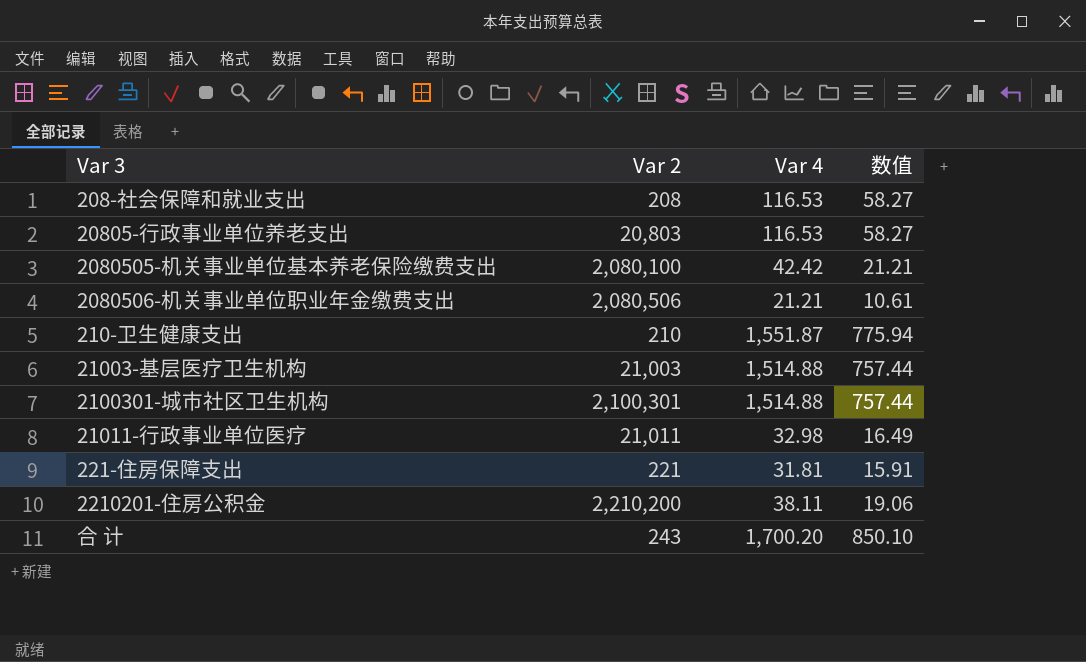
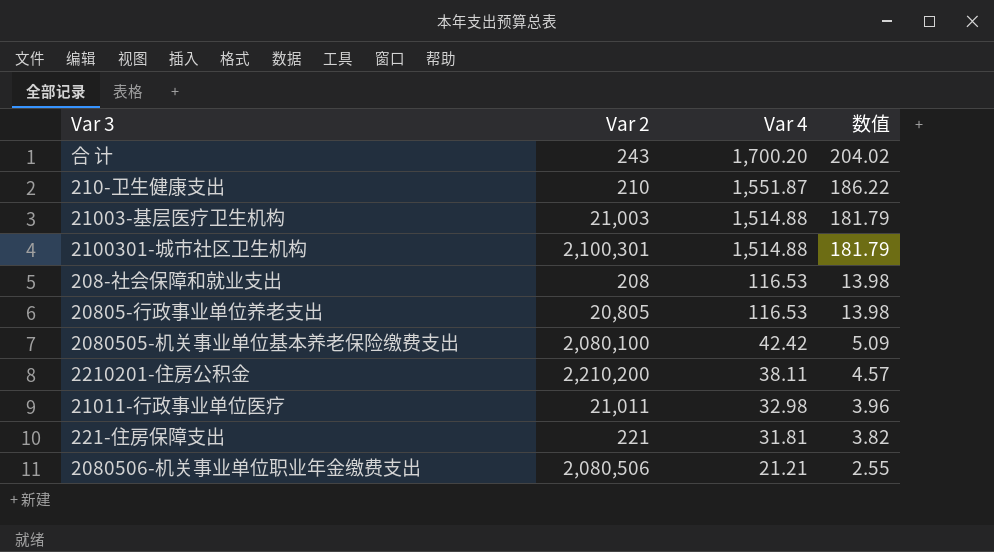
row order: none -> Var 4 descending
column 数值 | formula: [Var 4] * 0.5 -> [Var 4] * 0.12
20805-行政事业单位养老支出 | Var 2: 20,803 -> 20,805

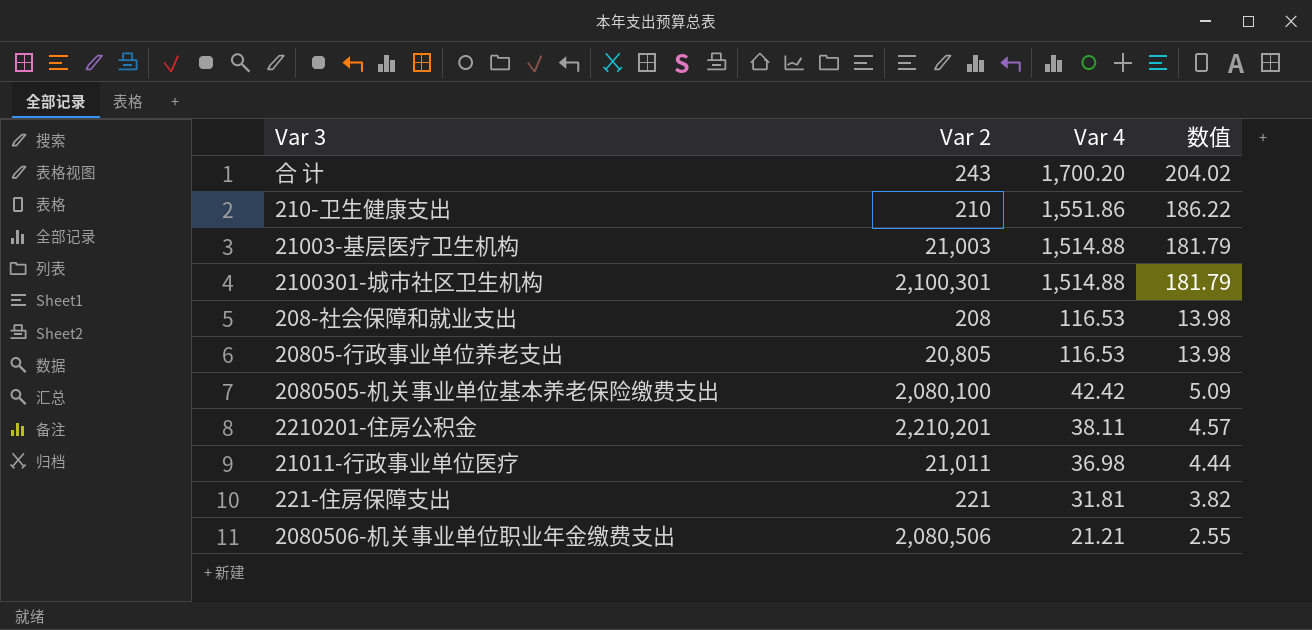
210-卫生健康支出 | Var 4: 1,551.87 -> 1,551.86
2210201-住房公积金 | Var 2: 2,210,200 -> 2,210,201
21011-行政事业单位医疗 | Var 4: 32.98 -> 36.98
21011-行政事业单位医疗 | 数值: 3.96 -> 4.44

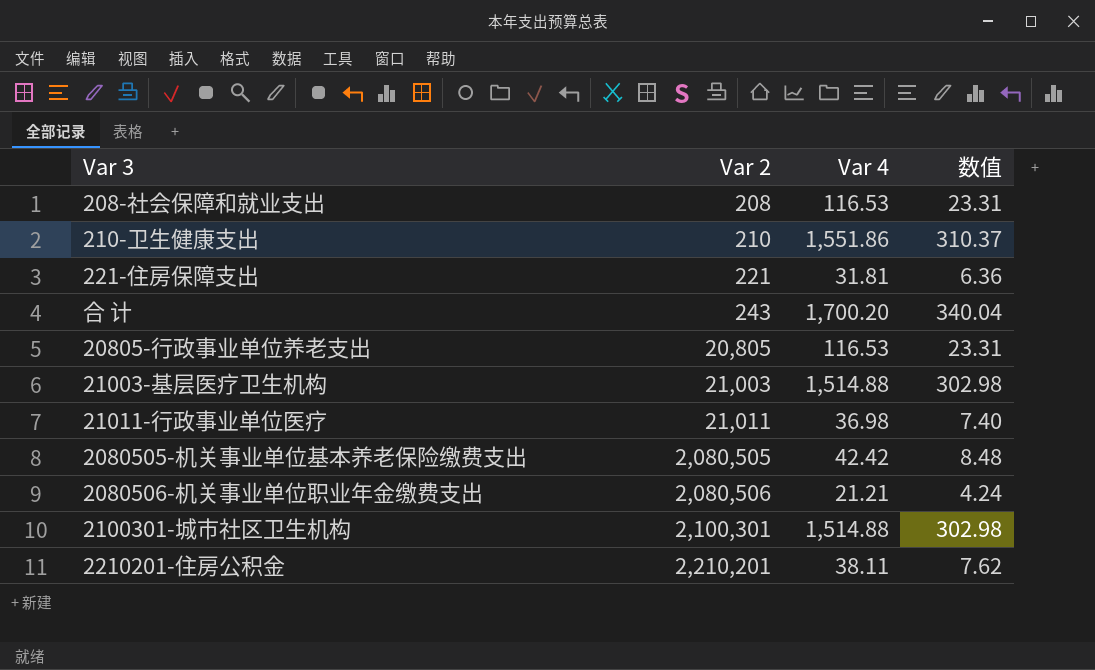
row order: Var 4 descending -> Var 2 ascending
column 数值 | formula: [Var 4] * 0.12 -> [Var 4] * 0.2
2080505-机关事业单位基本养老保险缴费支出 | Var 2: 2,080,100 -> 2,080,505

